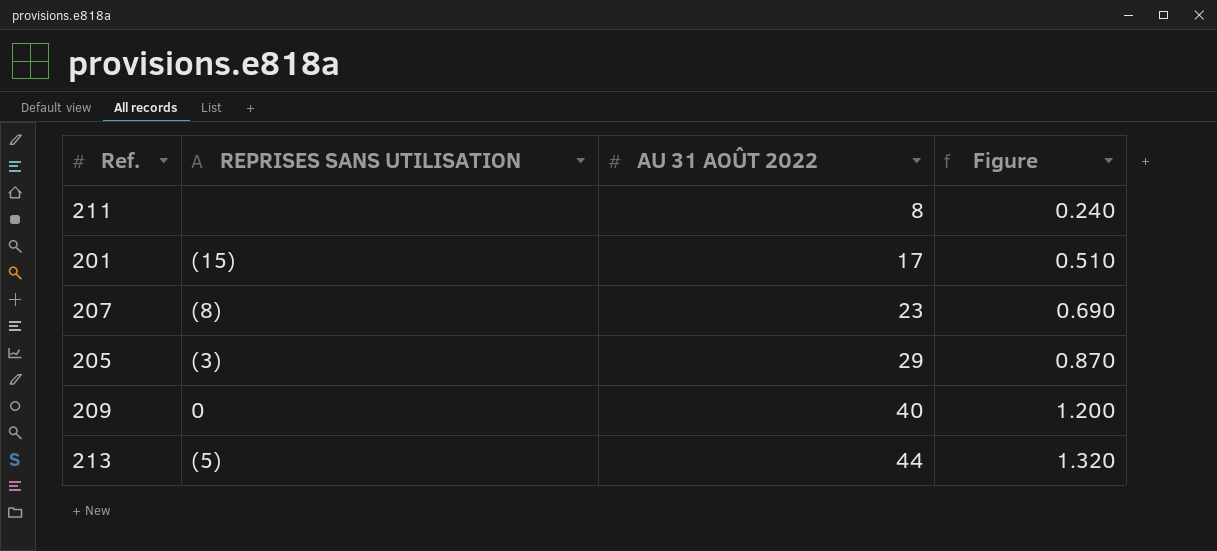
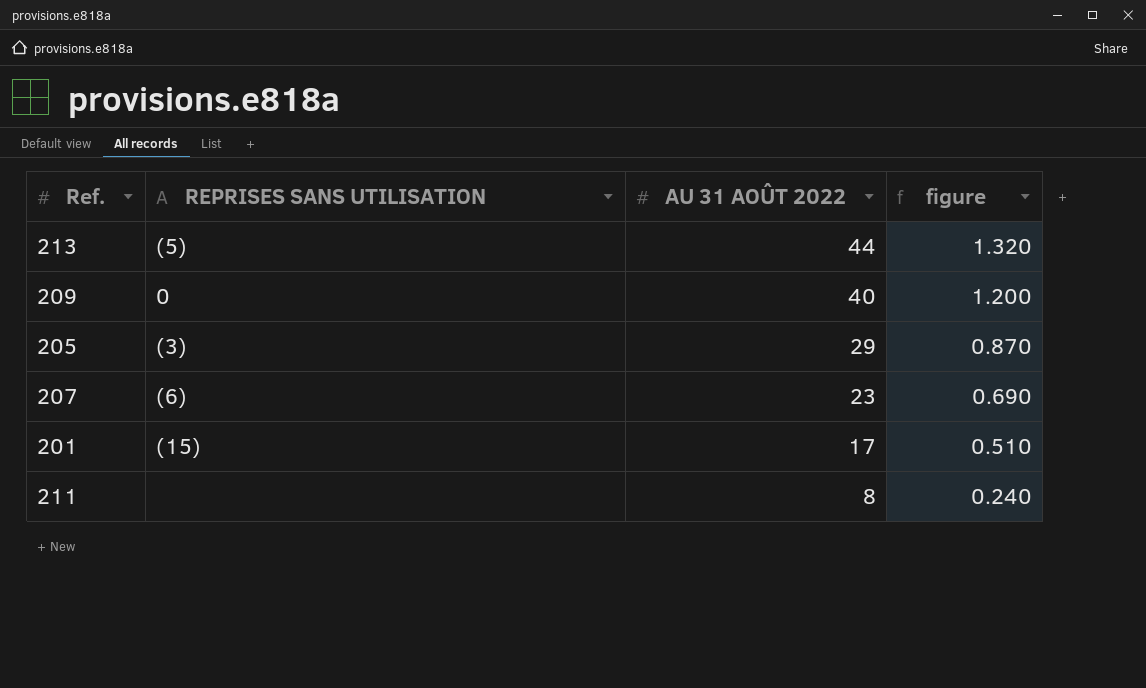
row order: AU 31 AOÛT 2022 ascending -> AU 31 AOÛT 2022 descending
column name: Figure -> figure
207 | REPRISES SANS UTILISATION: (8) -> (6)

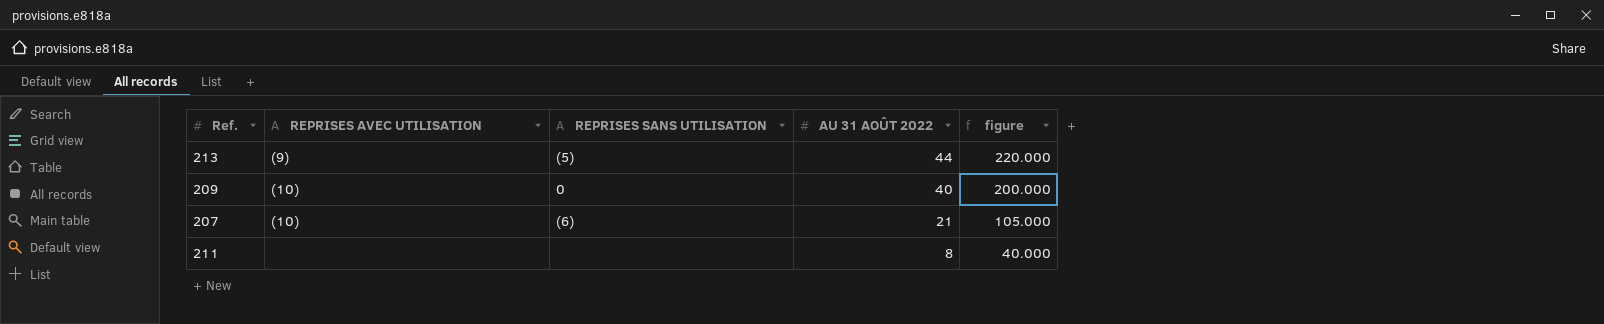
column REPRISES AVEC UTILISATION | position: none -> 2
column figure | formula: [AU 31 AOÛT 2022] * 0.03 -> [AU 31 AOÛT 2022] * 5
row 205: (3) | 29 | 0.870 -> none
row 201: (15) | 17 | 0.510 -> none
207 | AU 31 AOÛT 2022: 23 -> 21

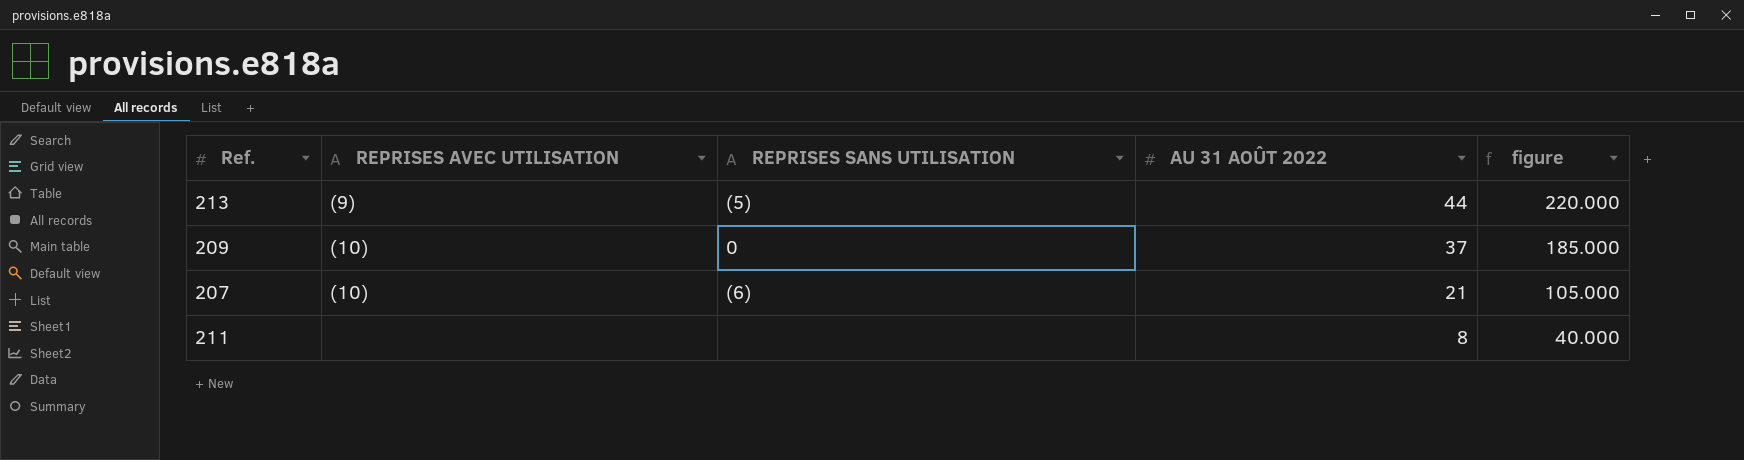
209 | AU 31 AOÛT 2022: 40 -> 37
209 | figure: 200.000 -> 185.000

